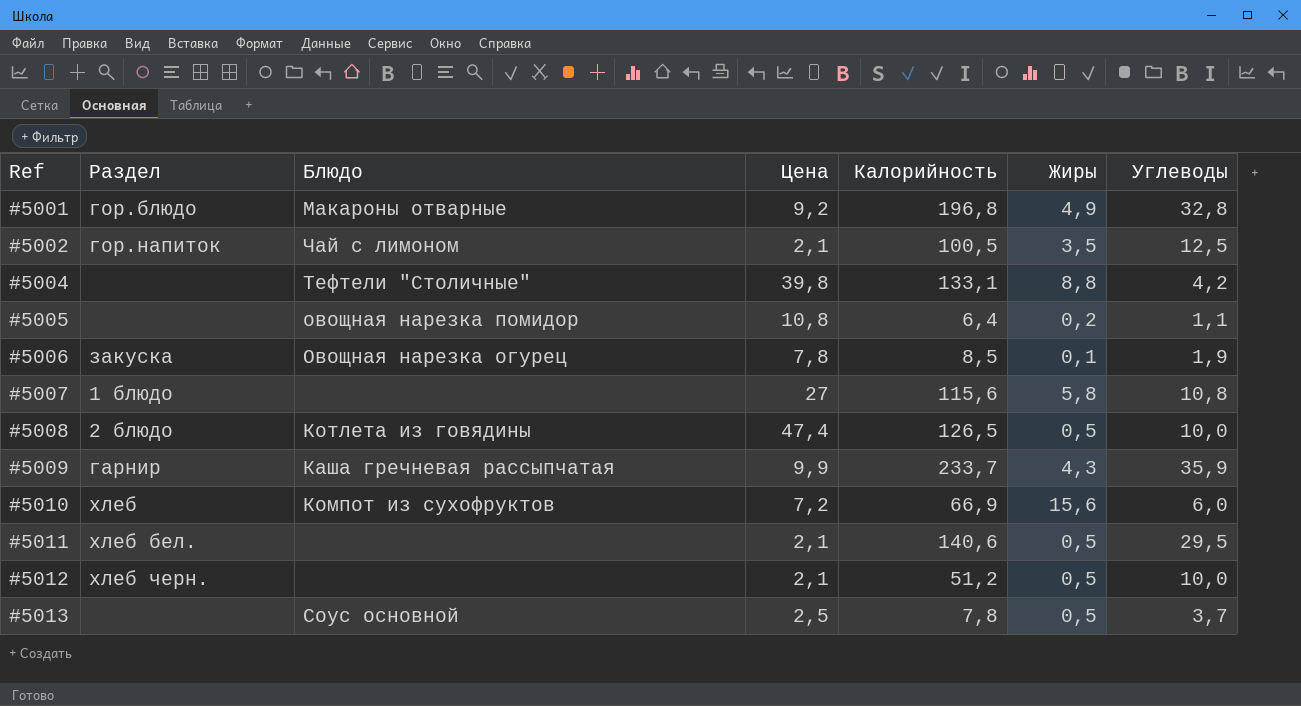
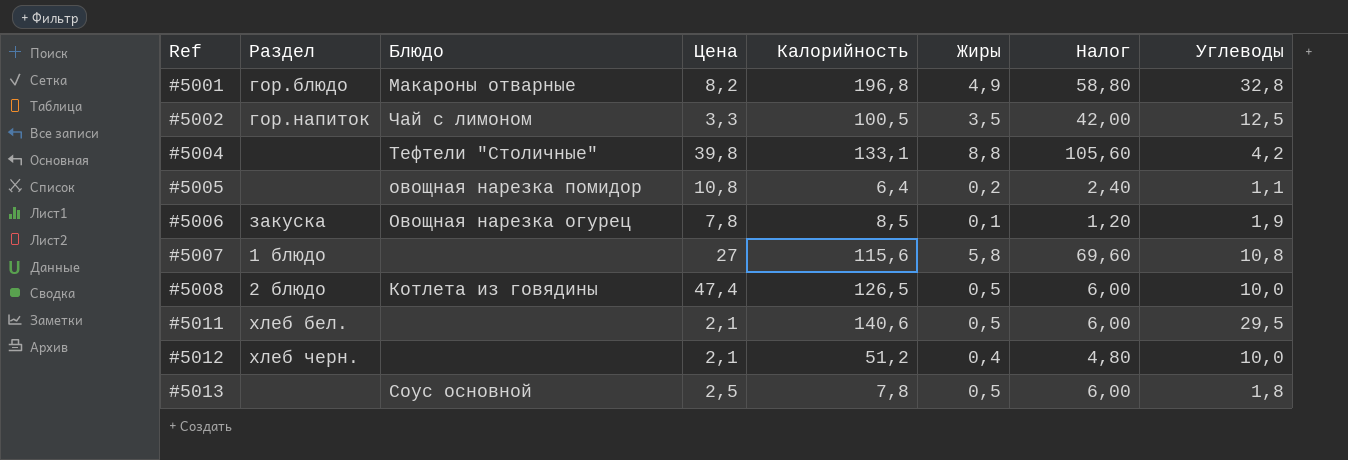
column Налог | formula: none -> [Жиры] * 12
row #5009: гарнир | Каша гречневая рассыпчатая | 9,9 | 233,7 | 4,3 | 35,9 -> none
row #5010: хлеб | Компот из сухофруктов | 7,2 | 66,9 | 15,6 | 6,0 -> none
#5001 | Цена: 9,2 -> 8,2
#5002 | Цена: 2,1 -> 3,3
#5012 | Жиры: 0,5 -> 0,4
#5013 | Углеводы: 3,7 -> 1,8

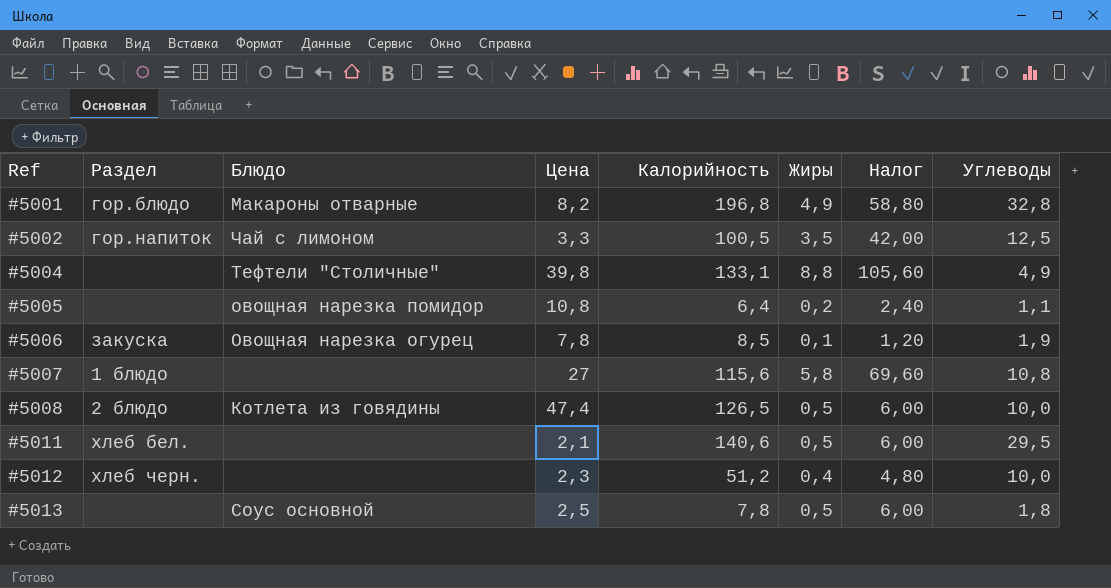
#5004 | Углеводы: 4,2 -> 4,9
#5012 | Цена: 2,1 -> 2,3

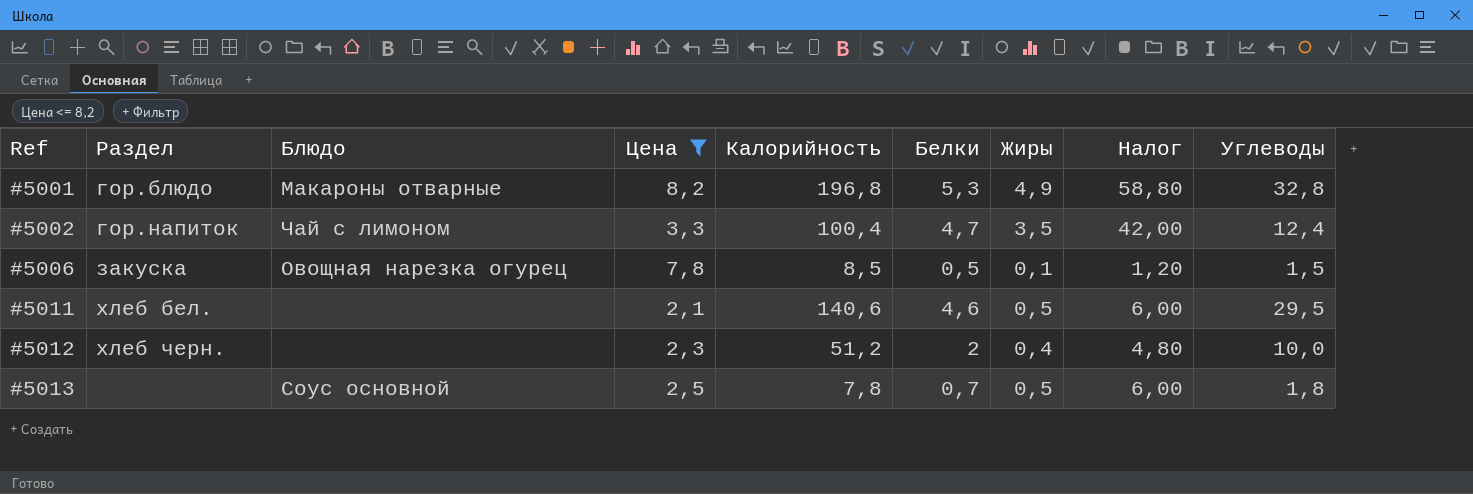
filter: none -> Цена <= 8,2
column Белки | position: none -> 6
#5002 | Калорийность: 100,5 -> 100,4
#5002 | Углеводы: 12,5 -> 12,4
#5006 | Углеводы: 1,9 -> 1,5

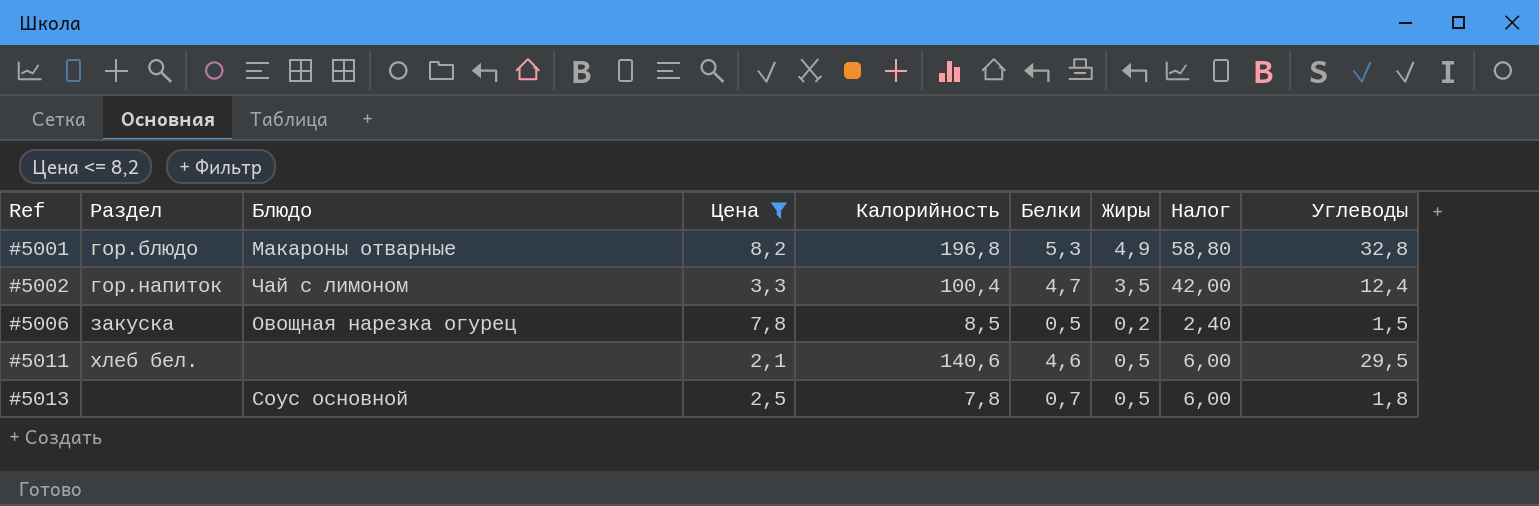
row #5012: хлеб черн. | none | 2,3 | 51,2 | 2 | 0,4 | 4,80 | 10,0 -> none
#5006 | Жиры: 0,1 -> 0,2
#5006 | Налог: 1,20 -> 2,40

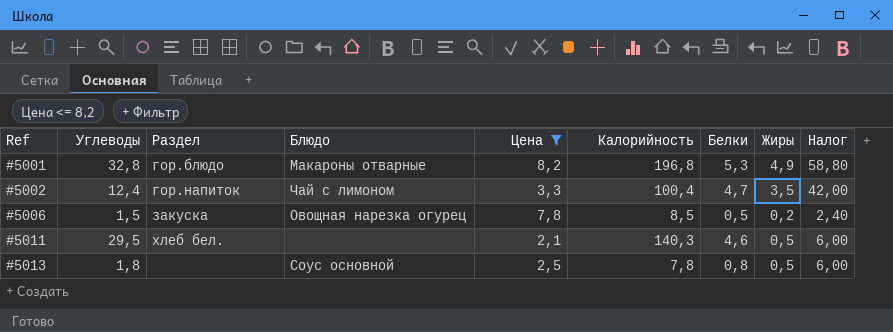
column Углеводы | position: 9 -> 2
#5011 | Калорийность: 140,6 -> 140,3
#5013 | Белки: 0,7 -> 0,8

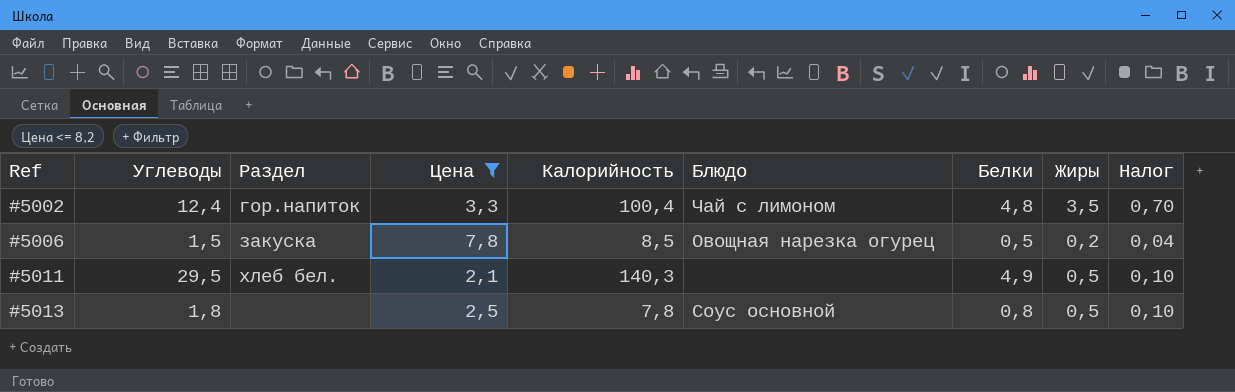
column Блюдо | position: 4 -> 6
column Налог | formula: [Жиры] * 12 -> [Жиры] * 0,2
row #5001: 32,8 | гор.блюдо | Макароны отварные | 8,2 | 196,8 | 5,3 | 4,9 | 58,80 -> none
#5002 | Белки: 4,7 -> 4,8
#5011 | Белки: 4,6 -> 4,9

